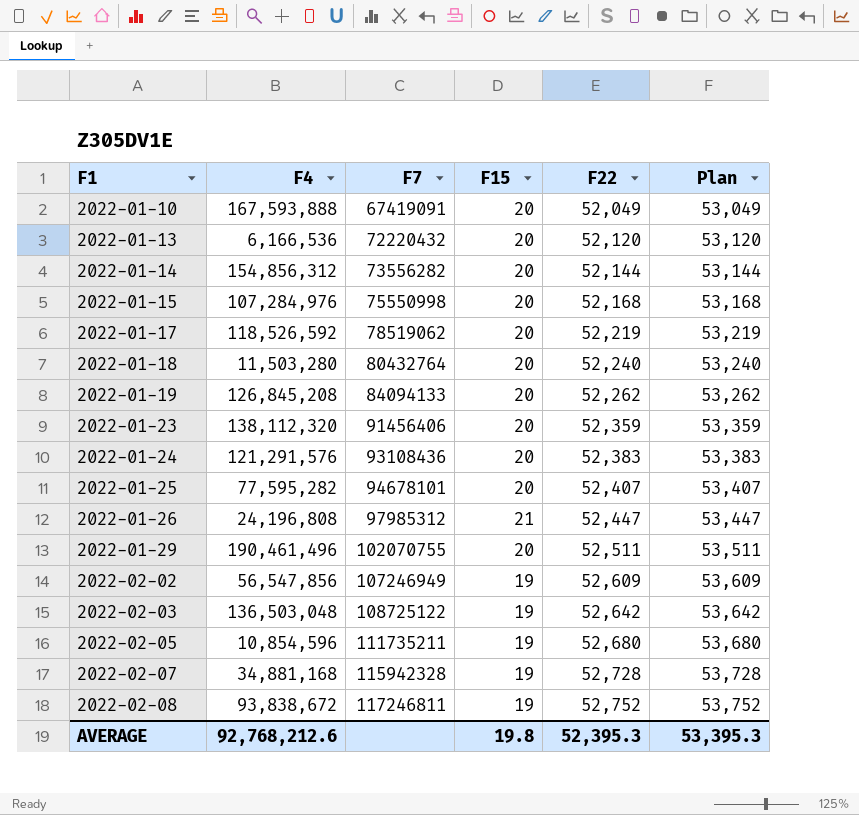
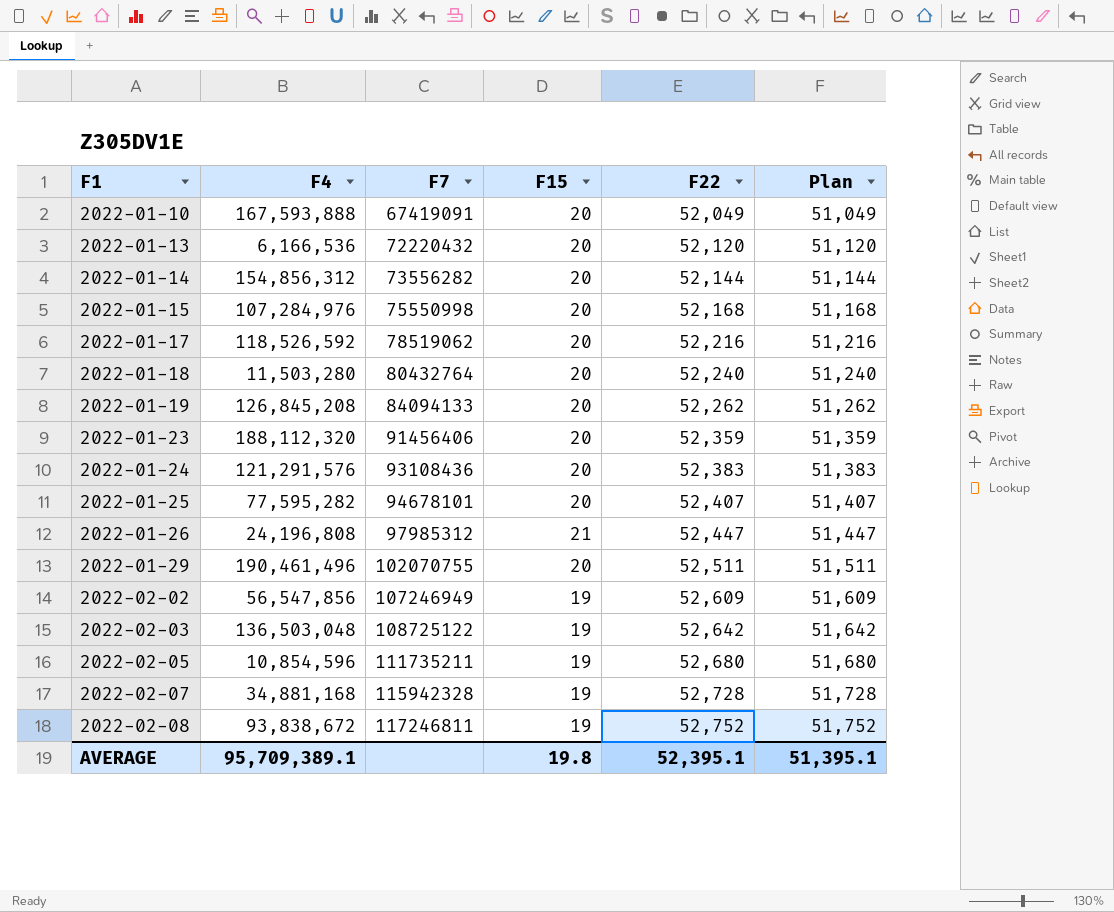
column Plan | formula: [F22] + 1000 -> [F22] - 1000
2022-01-17 | F22: 52,219 -> 52,216
2022-01-23 | F4: 138,112,320 -> 188,112,320
AVERAGE | F4: 92,768,212.6 -> 95,709,389.1
AVERAGE | F22: 52,395.3 -> 52,395.1
AVERAGE | Plan: 53,395.3 -> 51,395.1

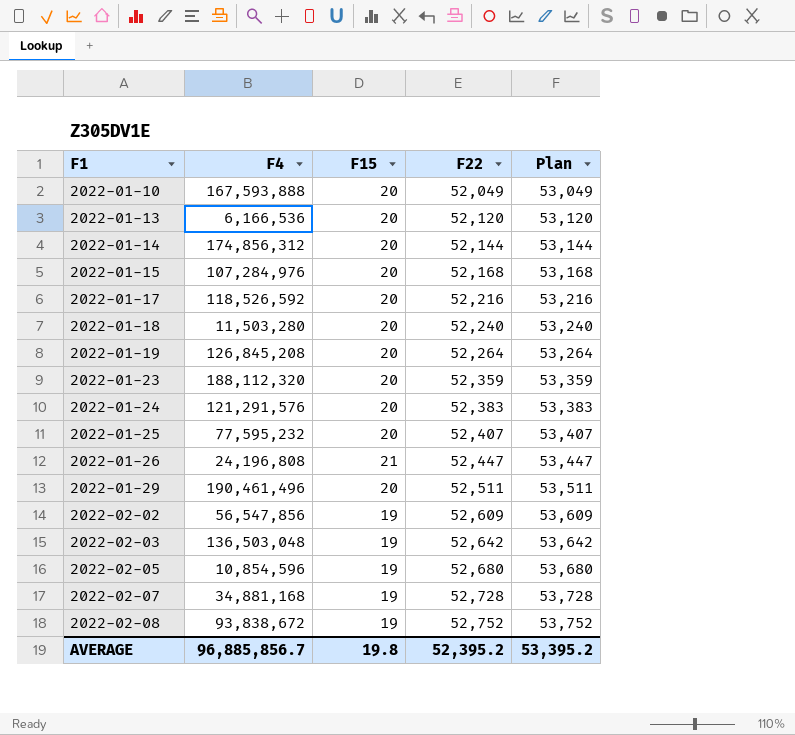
column F7 | position: 3 -> none
column Plan | formula: [F22] - 1000 -> [F22] + 1000
2022-01-14 | F4: 154,856,312 -> 174,856,312
2022-01-19 | F22: 52,262 -> 52,264
2022-01-25 | F4: 77,595,282 -> 77,595,232
AVERAGE | F4: 95,709,389.1 -> 96,885,856.7
AVERAGE | F22: 52,395.1 -> 52,395.2
AVERAGE | Plan: 51,395.1 -> 53,395.2

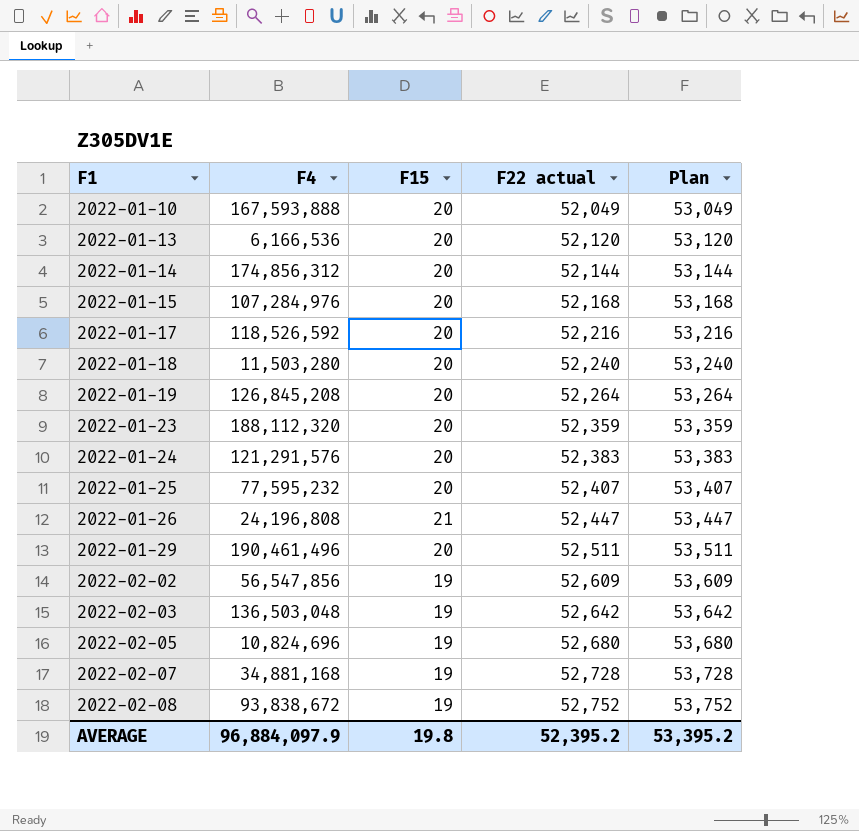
column name: F22 -> F22 actual
2022-02-05 | F4: 10,854,596 -> 10,824,696
AVERAGE | F4: 96,885,856.7 -> 96,884,097.9

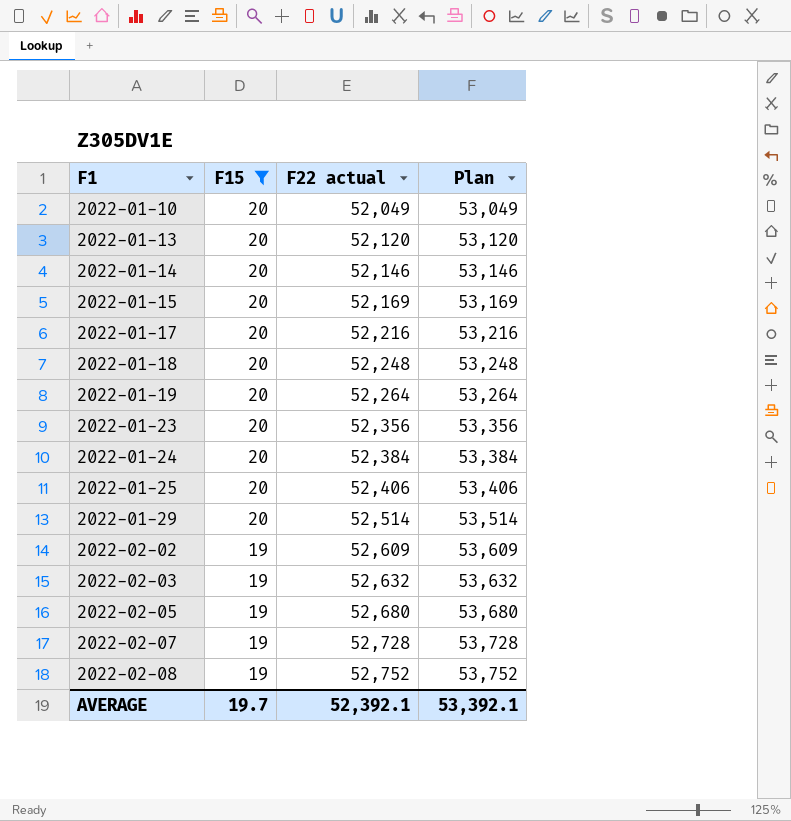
filter: none -> F15 != 21
column F4 | position: 2 -> none
2022-01-14 | F22 actual: 52,144 -> 52,146
2022-01-14 | Plan: 53,144 -> 53,146
2022-01-15 | F22 actual: 52,168 -> 52,169
2022-01-15 | Plan: 53,168 -> 53,169
2022-01-18 | F22 actual: 52,240 -> 52,248
2022-01-18 | Plan: 53,240 -> 53,248
2022-01-23 | F22 actual: 52,359 -> 52,356
2022-01-23 | Plan: 53,359 -> 53,356
2022-01-24 | F22 actual: 52,383 -> 52,384
2022-01-24 | Plan: 53,383 -> 53,384
2022-01-25 | F22 actual: 52,407 -> 52,406
2022-01-25 | Plan: 53,407 -> 53,406
2022-01-29 | F22 actual: 52,511 -> 52,514
2022-01-29 | Plan: 53,511 -> 53,514
2022-02-03 | F22 actual: 52,642 -> 52,632
2022-02-03 | Plan: 53,642 -> 53,632
AVERAGE | F15: 19.8 -> 19.7
AVERAGE | F22 actual: 52,395.2 -> 52,392.1
AVERAGE | Plan: 53,395.2 -> 53,392.1

